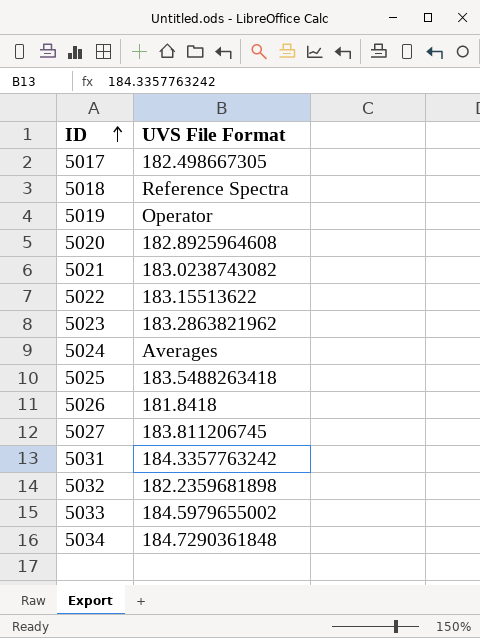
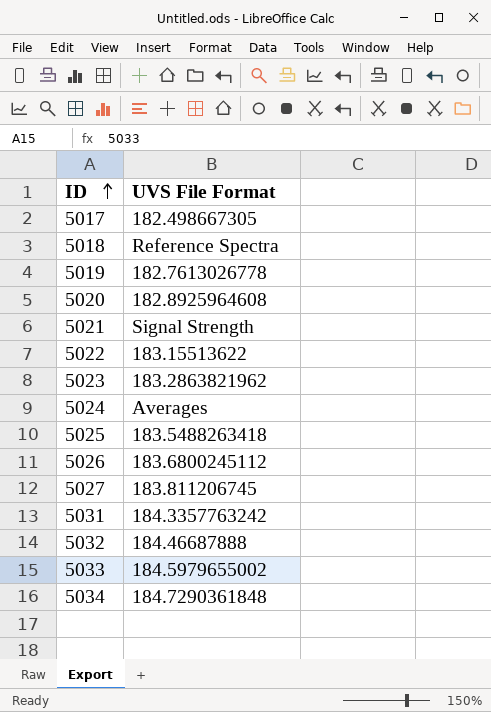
5019 | UVS File Format: Operator -> 182.7613026778
5021 | UVS File Format: 183.0238743082 -> Signal Strength
5026 | UVS File Format: 181.8418 -> 183.6800245112
5032 | UVS File Format: 182.2359681898 -> 184.46687888

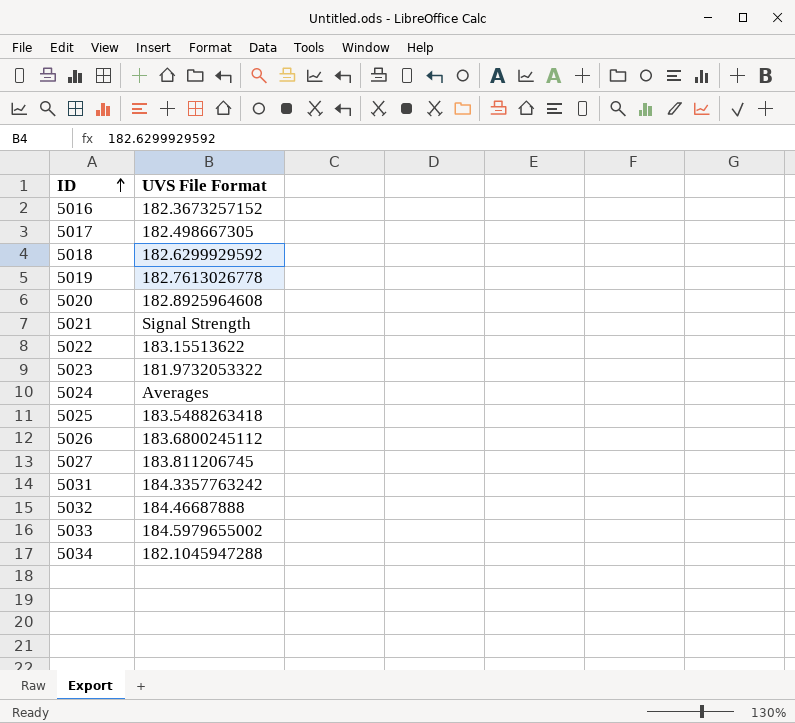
row 5016: none -> 182.3673257152
5018 | UVS File Format: Reference Spectra -> 182.6299929592
5023 | UVS File Format: 183.2863821962 -> 181.9732053322
5034 | UVS File Format: 184.7290361848 -> 182.1045947288

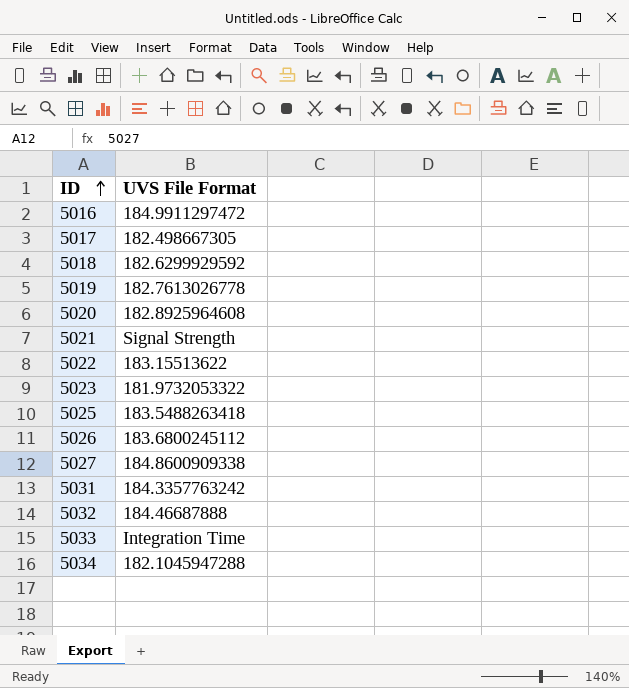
row 5024: Averages -> none
5016 | UVS File Format: 182.3673257152 -> 184.9911297472
5027 | UVS File Format: 183.811206745 -> 184.8600909338
5033 | UVS File Format: 184.5979655002 -> Integration Time

